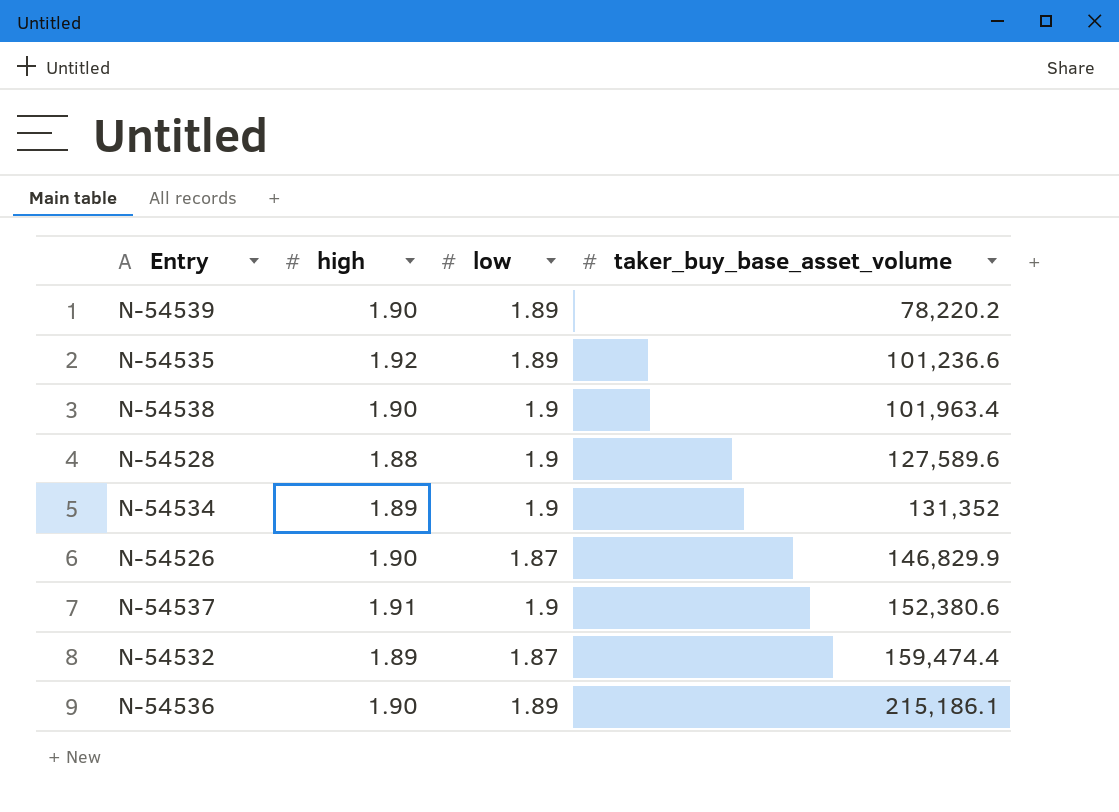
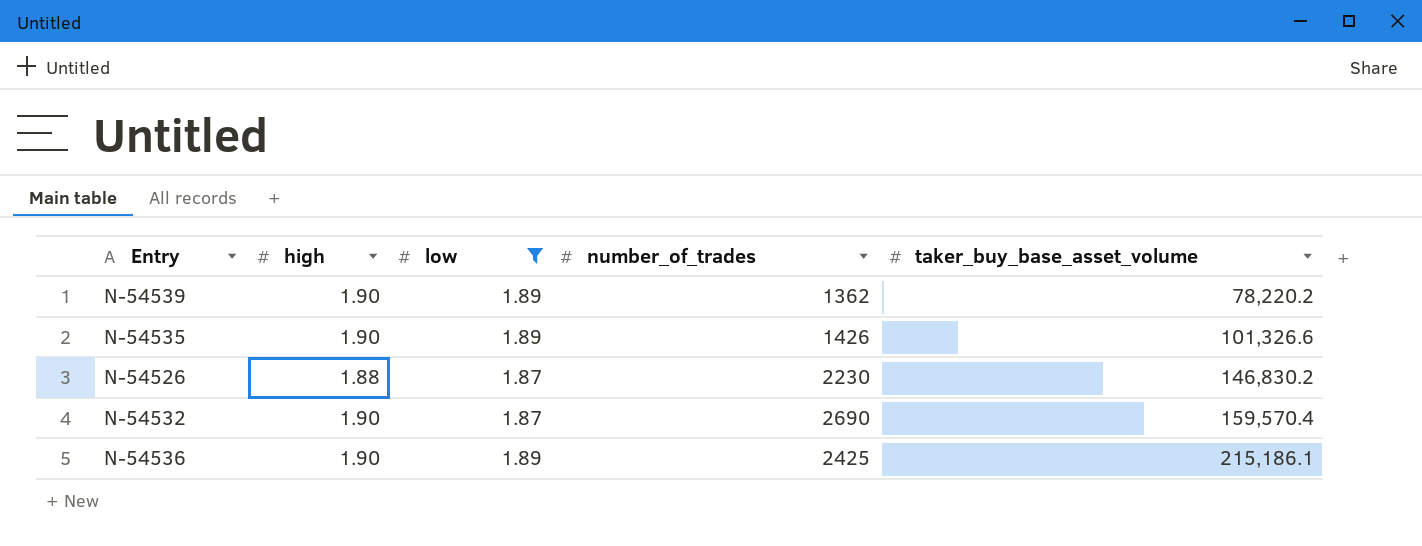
filter: none -> low != 1.9
column number_of_trades | position: none -> 4
N-54535 | high: 1.92 -> 1.90
N-54535 | taker_buy_base_asset_volume: 101,236.6 -> 101,326.6
N-54526 | high: 1.90 -> 1.88
N-54526 | taker_buy_base_asset_volume: 146,829.9 -> 146,830.2
N-54532 | high: 1.89 -> 1.90
N-54532 | taker_buy_base_asset_volume: 159,474.4 -> 159,570.4

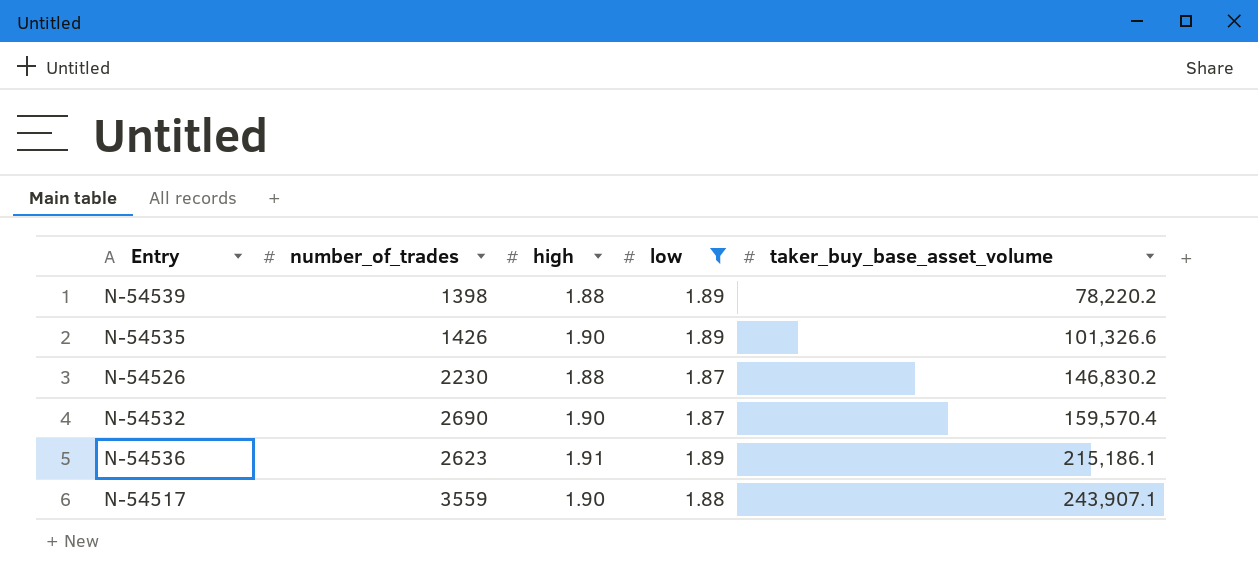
column number_of_trades | position: 4 -> 2
N-54539 | number_of_trades: 1362 -> 1398
N-54539 | high: 1.90 -> 1.88
N-54536 | number_of_trades: 2425 -> 2623
N-54536 | high: 1.90 -> 1.91
row N-54517: none -> 3559 | 1.90 | 1.88 | 243,907.1

